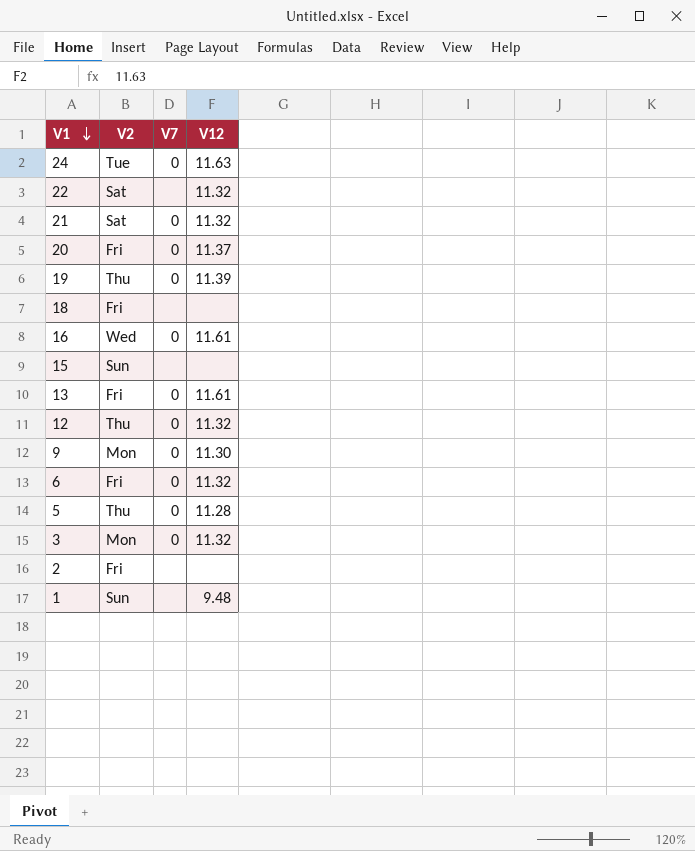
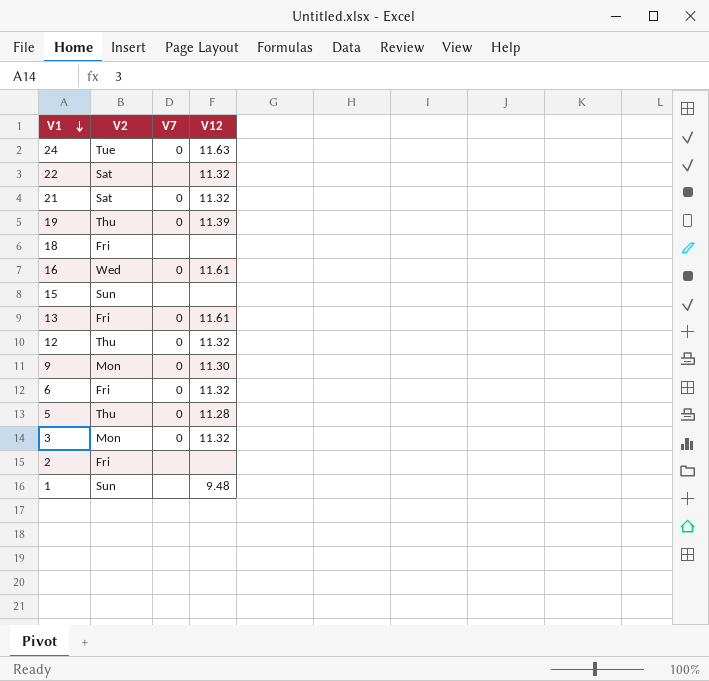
row 20: Fri | 0 | 11.37 -> none

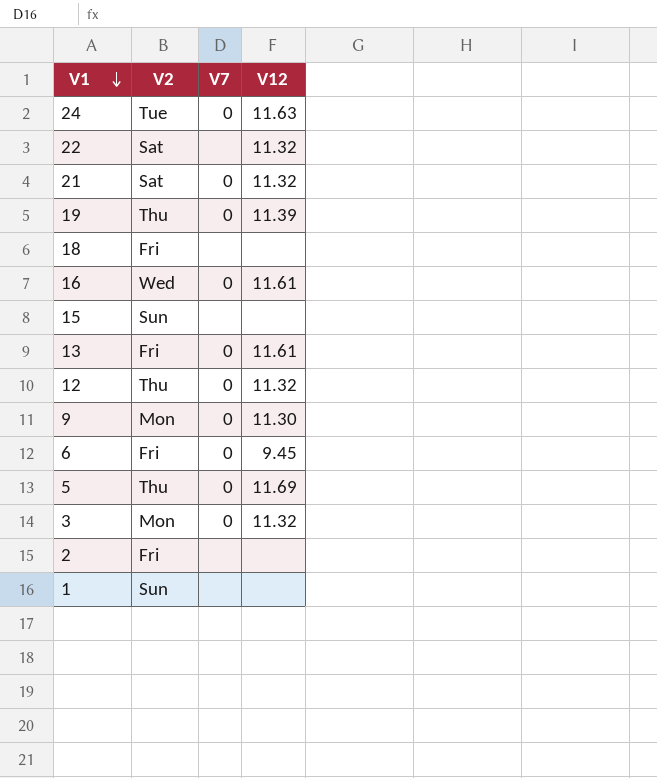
6 | V12: 11.32 -> 9.45
5 | V12: 11.28 -> 11.69
1 | V12: 9.48 -> none

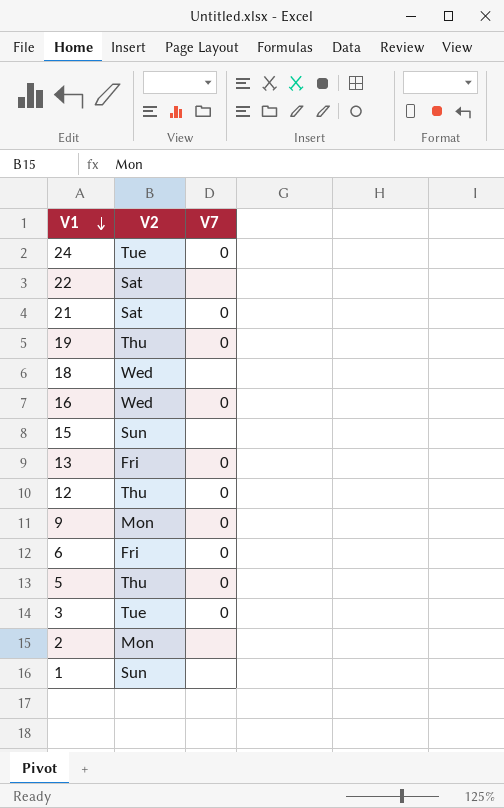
column V12 | position: 4 -> none
18 | V2: Fri -> Wed
3 | V2: Mon -> Tue
2 | V2: Fri -> Mon

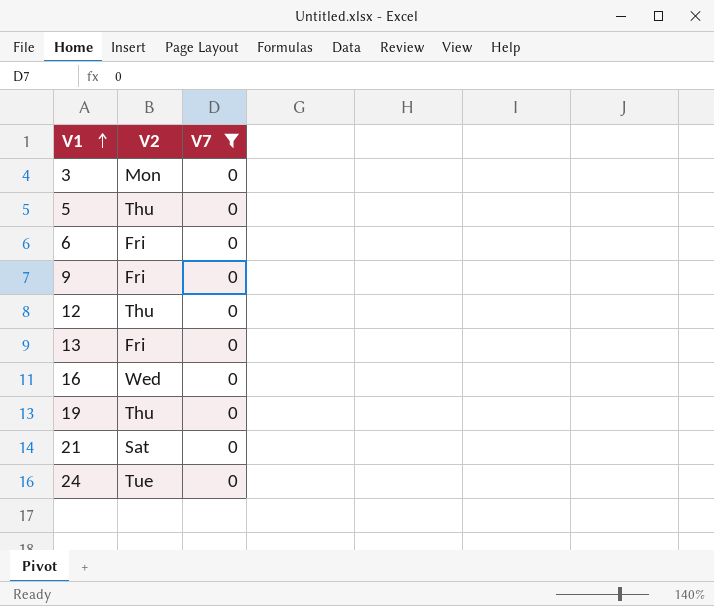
filter: none -> V7 = 0
row order: V1 descending -> V1 ascending
3 | V2: Tue -> Mon
9 | V2: Mon -> Fri

